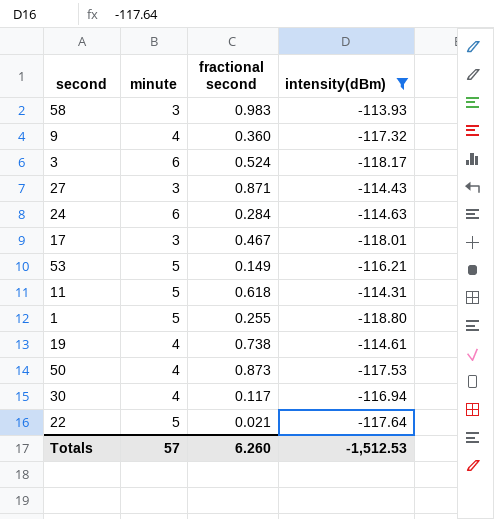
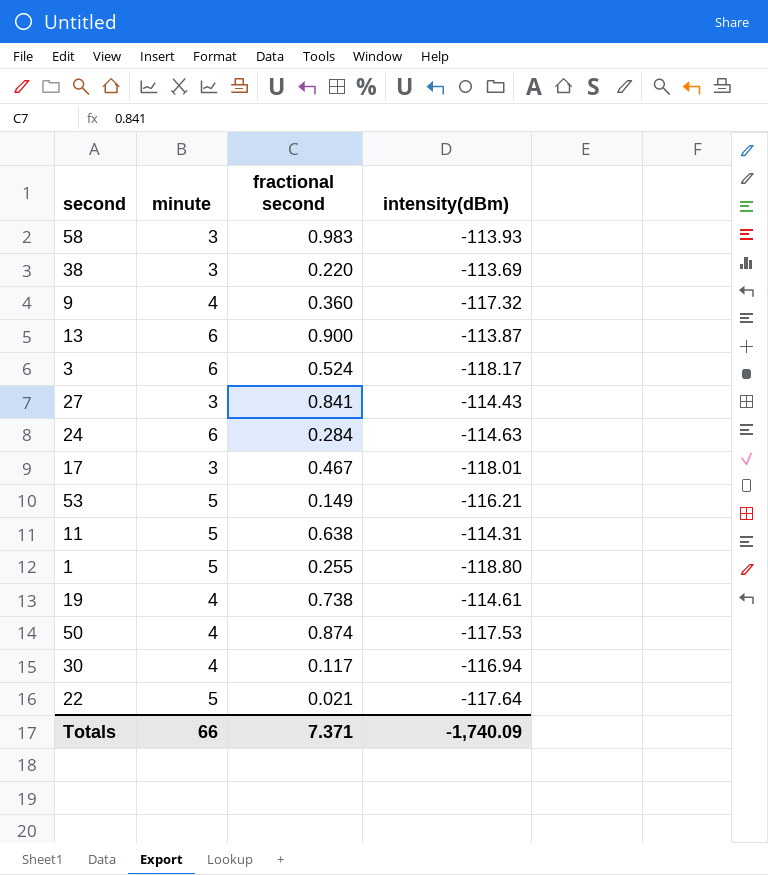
filter: intensity(dBm) <= -113.93 -> none
27 | fractional second: 0.871 -> 0.841
11 | fractional second: 0.618 -> 0.638
50 | fractional second: 0.873 -> 0.874
Totals | minute: 57 -> 66
Totals | fractional second: 6.260 -> 7.371
Totals | intensity(dBm): -1,512.53 -> -1,740.09

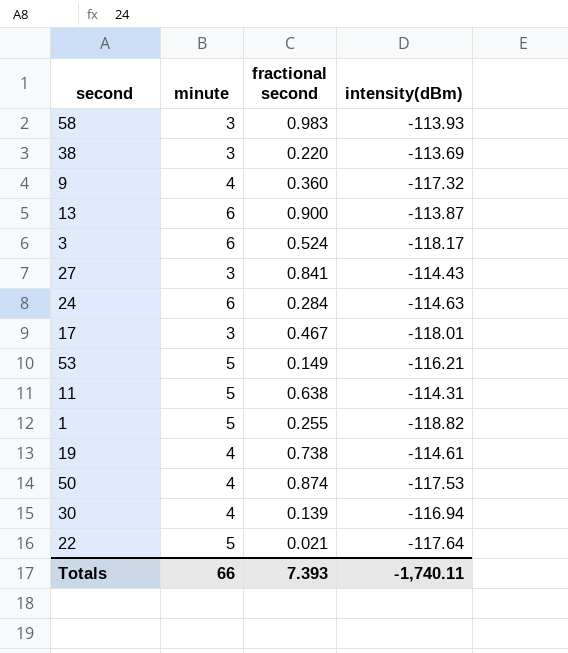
1 | intensity(dBm): -118.80 -> -118.82
30 | fractional second: 0.117 -> 0.139
Totals | fractional second: 7.371 -> 7.393
Totals | intensity(dBm): -1,740.09 -> -1,740.11

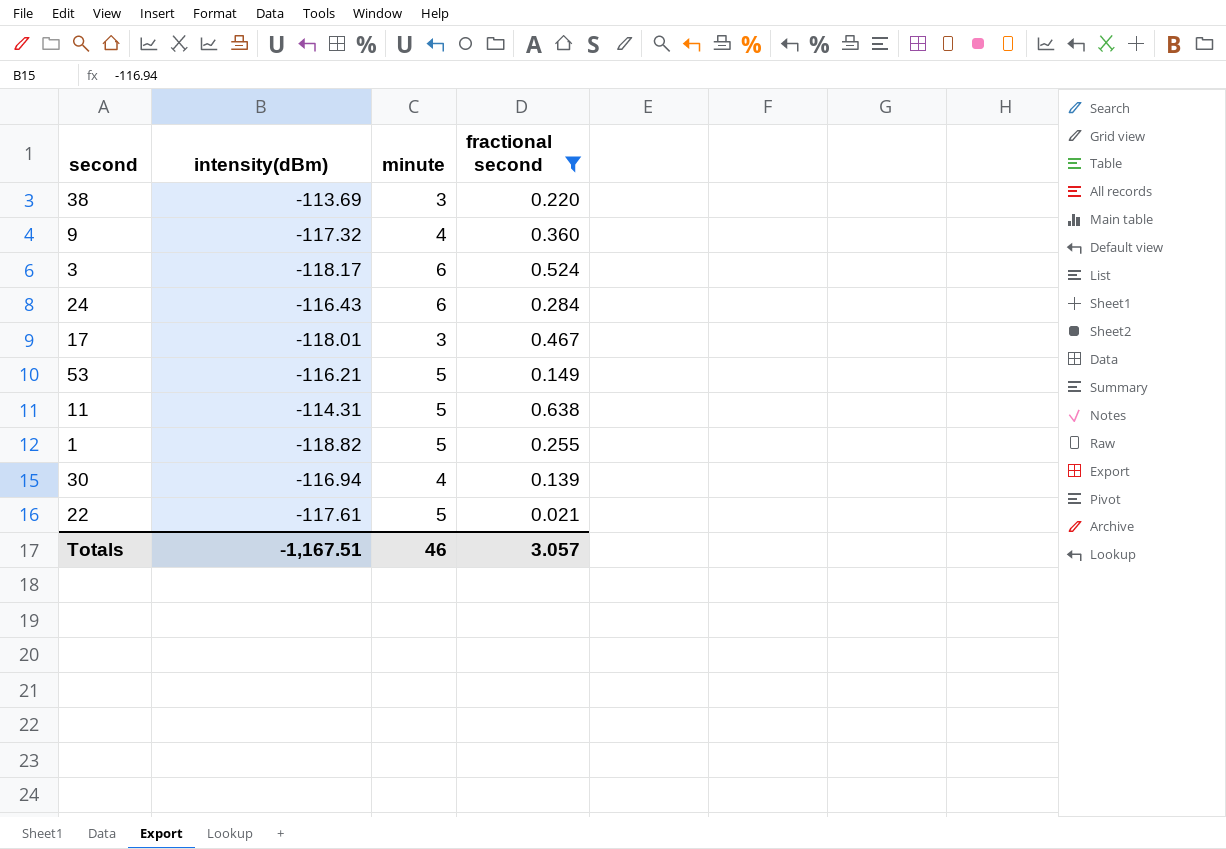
filter: none -> fractional second <= 0.638
column intensity(dBm) | position: 4 -> 2
24 | intensity(dBm): -114.63 -> -116.43
22 | intensity(dBm): -117.64 -> -117.61
Totals | intensity(dBm): -1,740.11 -> -1,167.51
Totals | minute: 66 -> 46
Totals | fractional second: 7.393 -> 3.057

